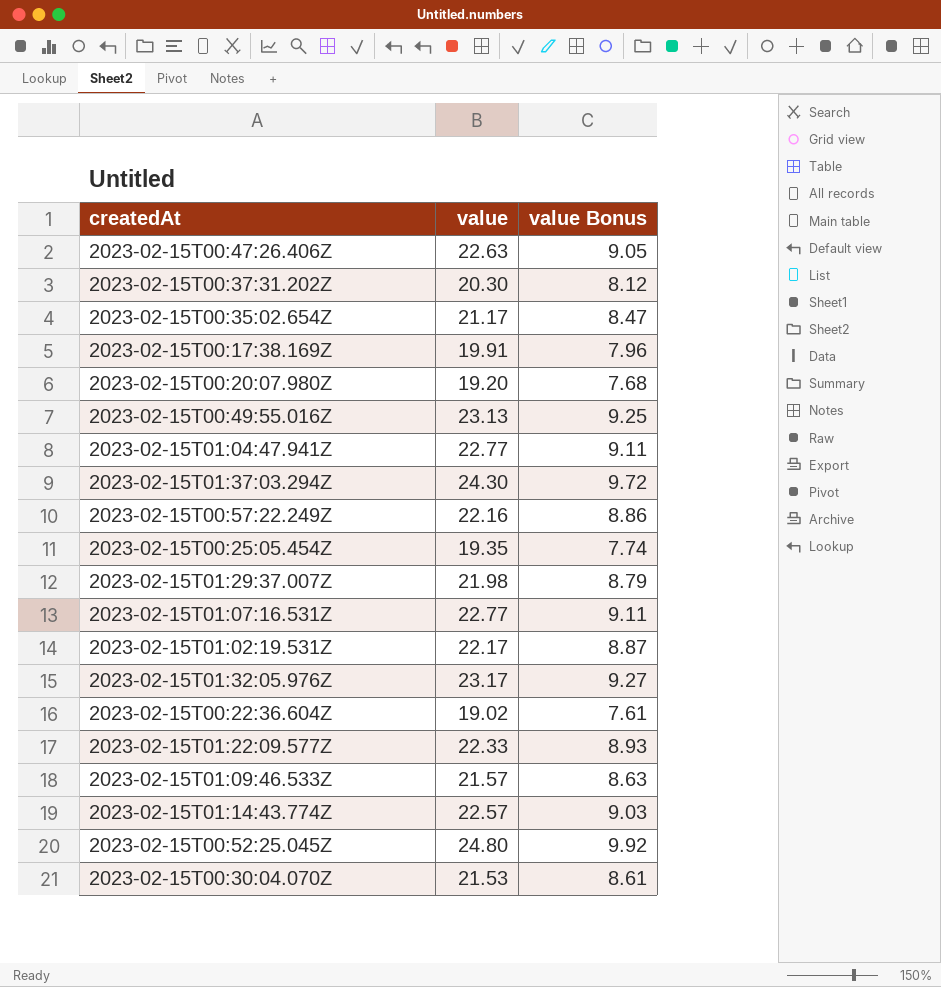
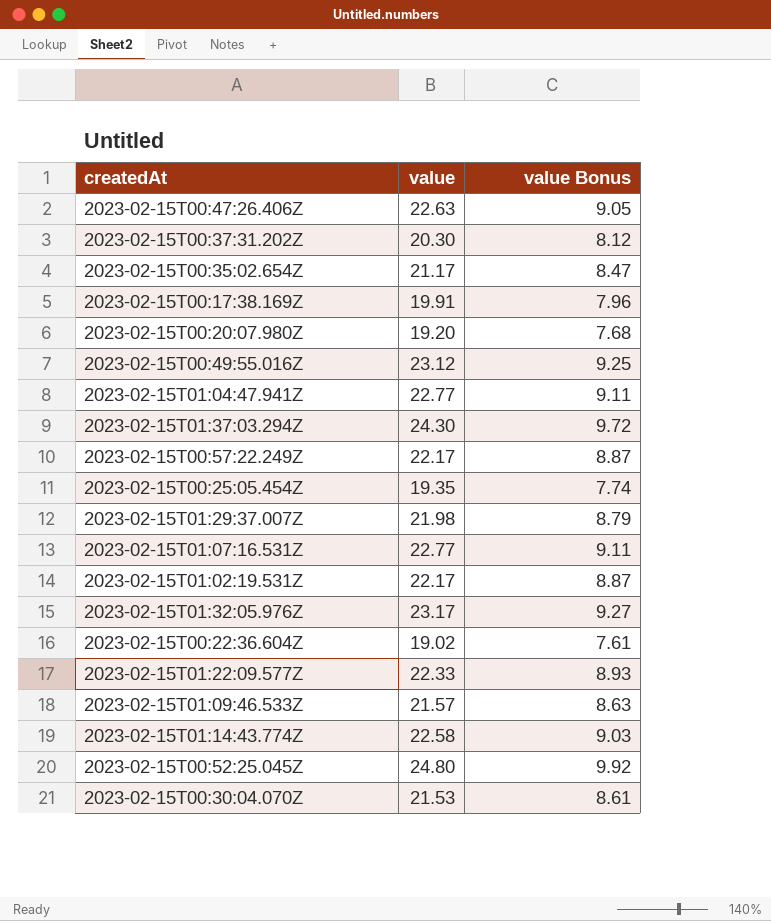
2023-02-15T00:49:55.016Z | value: 23.13 -> 23.12
2023-02-15T00:57:22.249Z | value: 22.16 -> 22.17
2023-02-15T00:57:22.249Z | value Bonus: 8.86 -> 8.87
2023-02-15T01:14:43.774Z | value: 22.57 -> 22.58

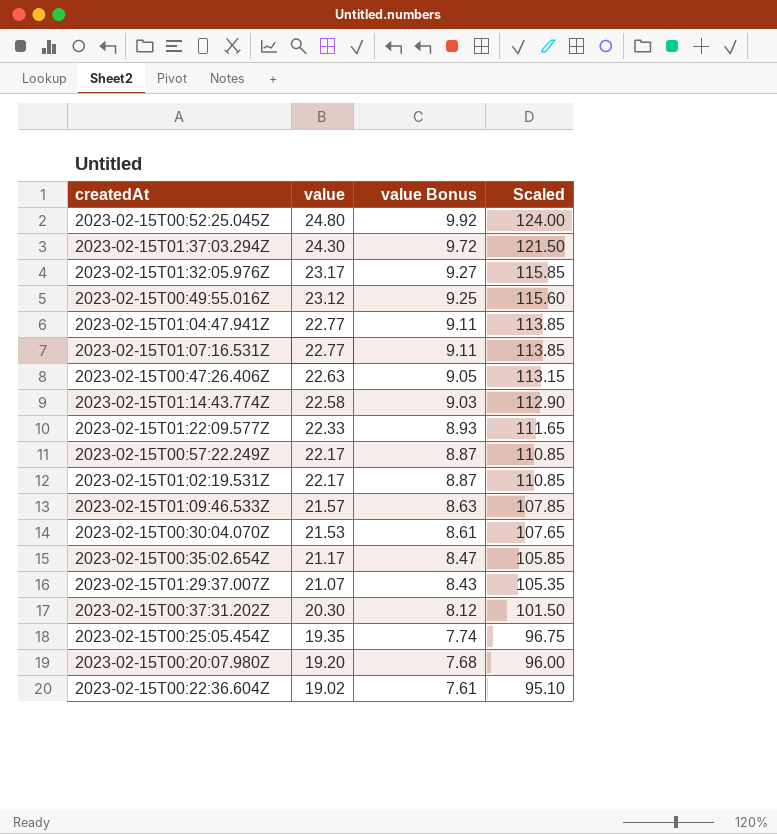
row order: none -> value descending
column Scaled | formula: none -> [value] * 5
row 2023-02-15T00:17:38.169Z: 19.91 | 7.96 -> none
2023-02-15T01:29:37.007Z | value: 21.98 -> 21.07
2023-02-15T01:29:37.007Z | value Bonus: 8.79 -> 8.43

